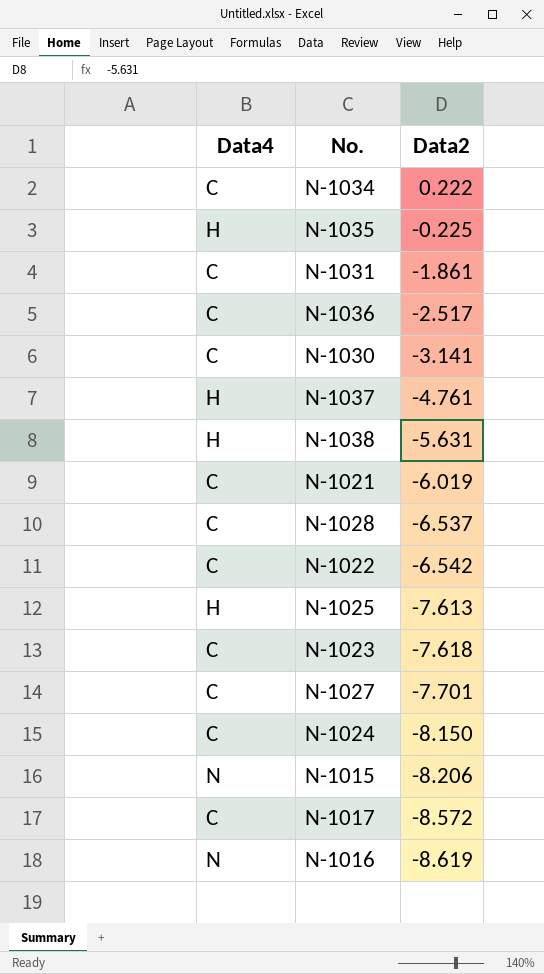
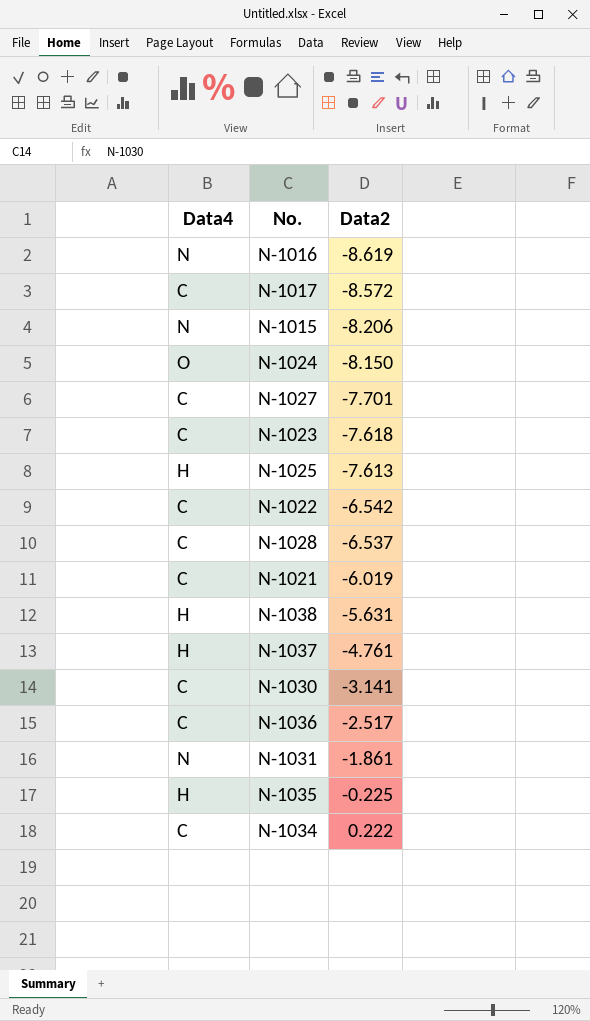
row order: Data2 descending -> Data2 ascending
N-1024 | Data4: C -> O
N-1031 | Data4: C -> N

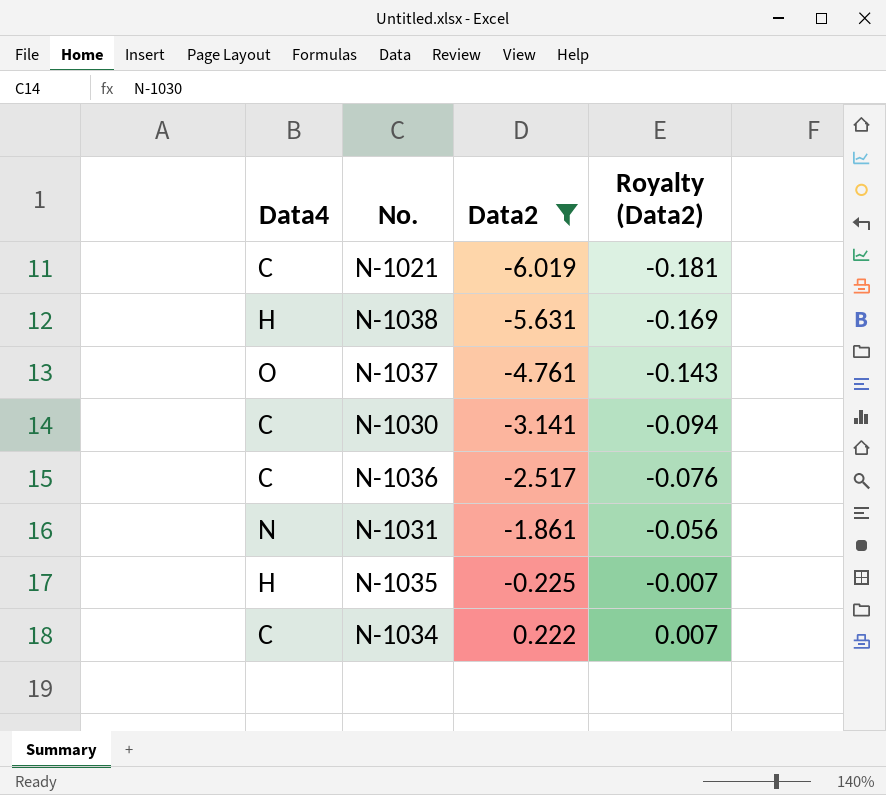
filter: none -> Data2 >= -6.019
column Royalty (Data2) | formula: none -> [Data2] * 0.03
N-1037 | Data4: H -> O

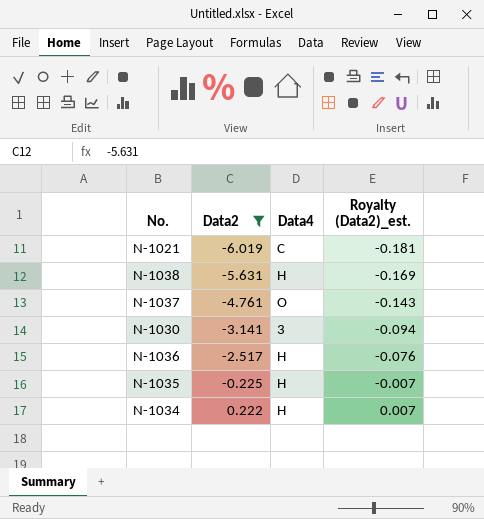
column Data4 | position: 1 -> 3
column name: Royalty (Data2) -> Royalty (Data2)_est.
row N-1031: N | -1.861 | -0.056 -> none
N-1030 | Data4: C -> 3
N-1036 | Data4: C -> H
N-1034 | Data4: C -> H

